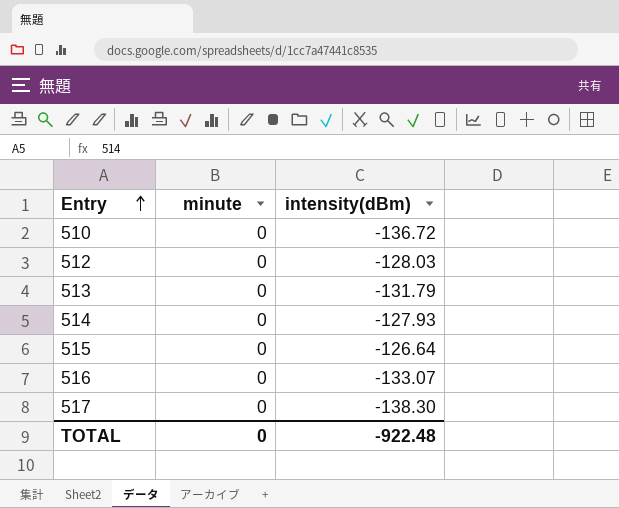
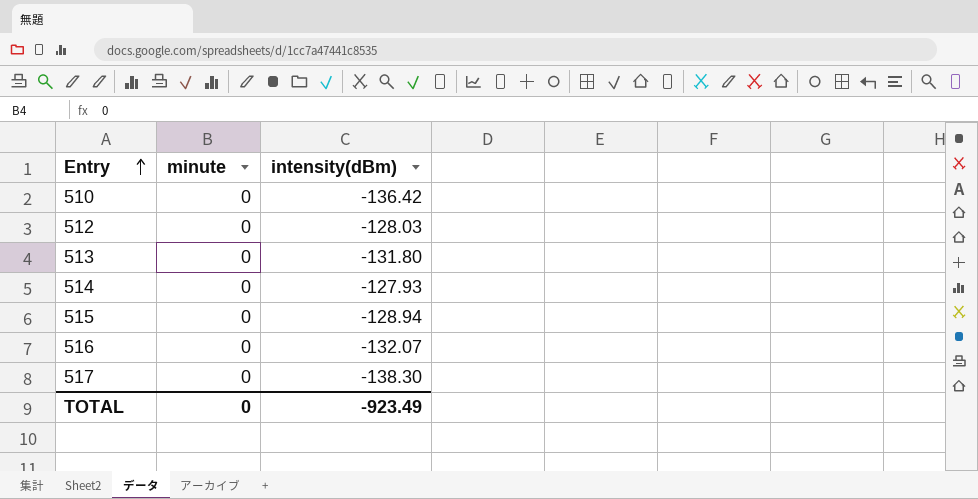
510 | intensity(dBm): -136.72 -> -136.42
513 | intensity(dBm): -131.79 -> -131.80
515 | intensity(dBm): -126.64 -> -128.94
516 | intensity(dBm): -133.07 -> -132.07
TOTAL | intensity(dBm): -922.48 -> -923.49

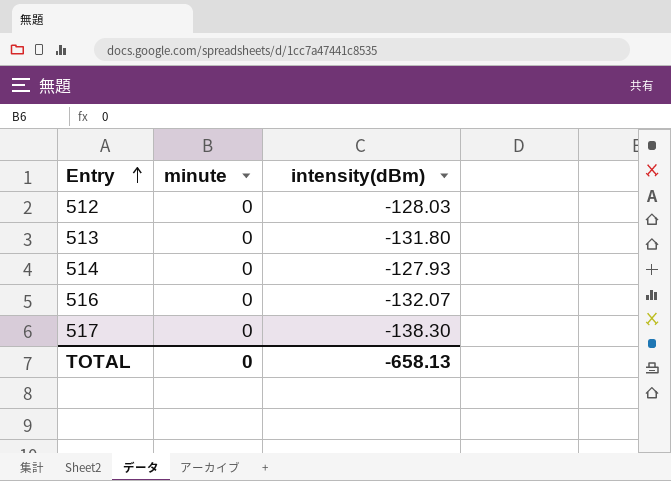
row 510: 0 | -136.42 -> none
row 515: 0 | -128.94 -> none
TOTAL | intensity(dBm): -923.49 -> -658.13

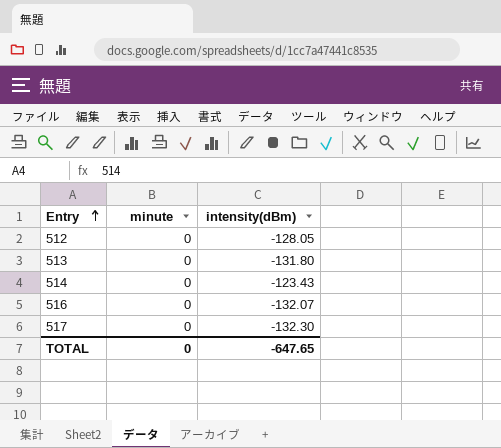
512 | intensity(dBm): -128.03 -> -128.05
514 | intensity(dBm): -127.93 -> -123.43
517 | intensity(dBm): -138.30 -> -132.30
TOTAL | intensity(dBm): -658.13 -> -647.65

